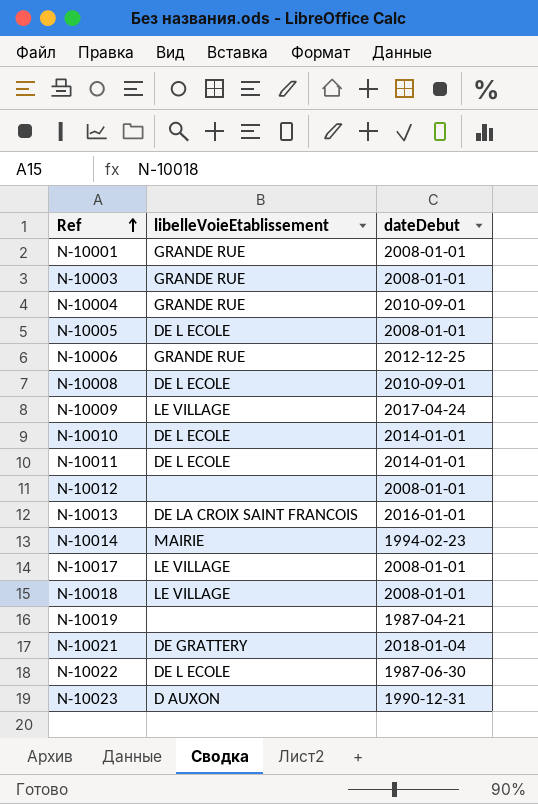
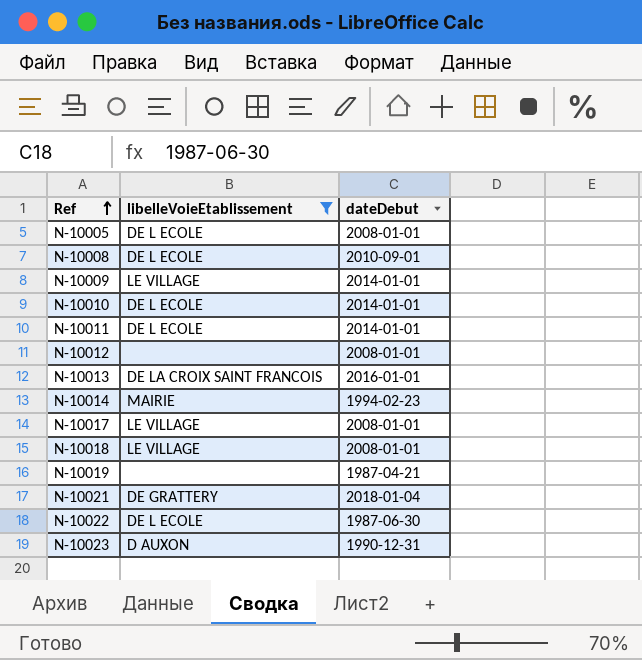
filter: none -> libelleVoieEtablissement != GRANDE RUE
N-10009 | dateDebut: 2017-04-24 -> 2014-01-01

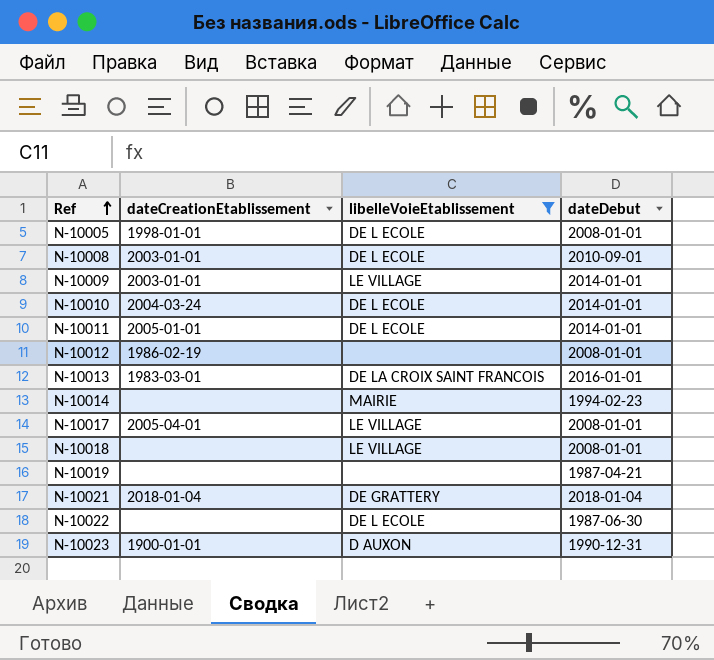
column dateCreationEtablissement | position: none -> 2

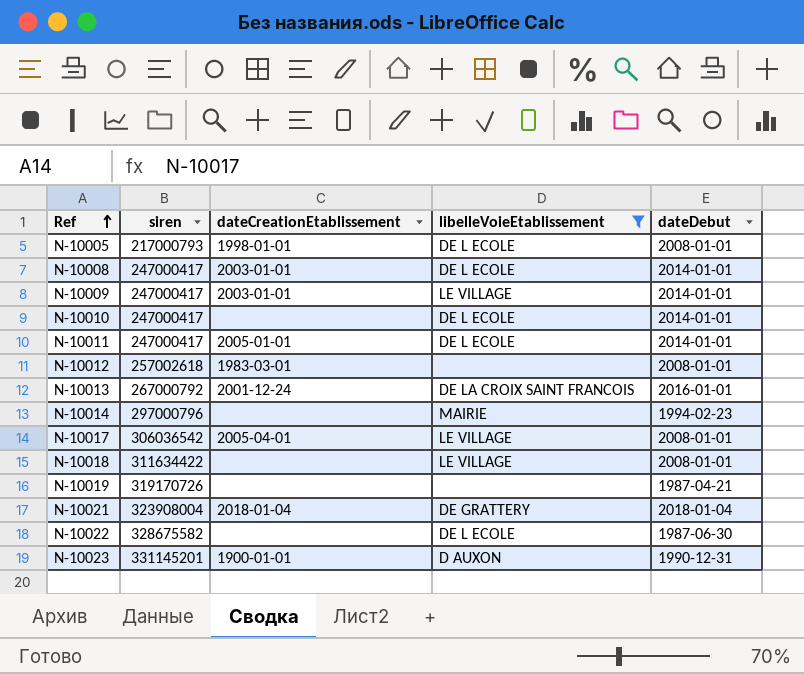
column siren | position: none -> 2
N-10008 | dateDebut: 2010-09-01 -> 2014-01-01
N-10010 | dateCreationEtablissement: 2004-03-24 -> none
N-10012 | dateCreationEtablissement: 1986-02-19 -> 1983-03-01
N-10013 | dateCreationEtablissement: 1983-03-01 -> 2001-12-24

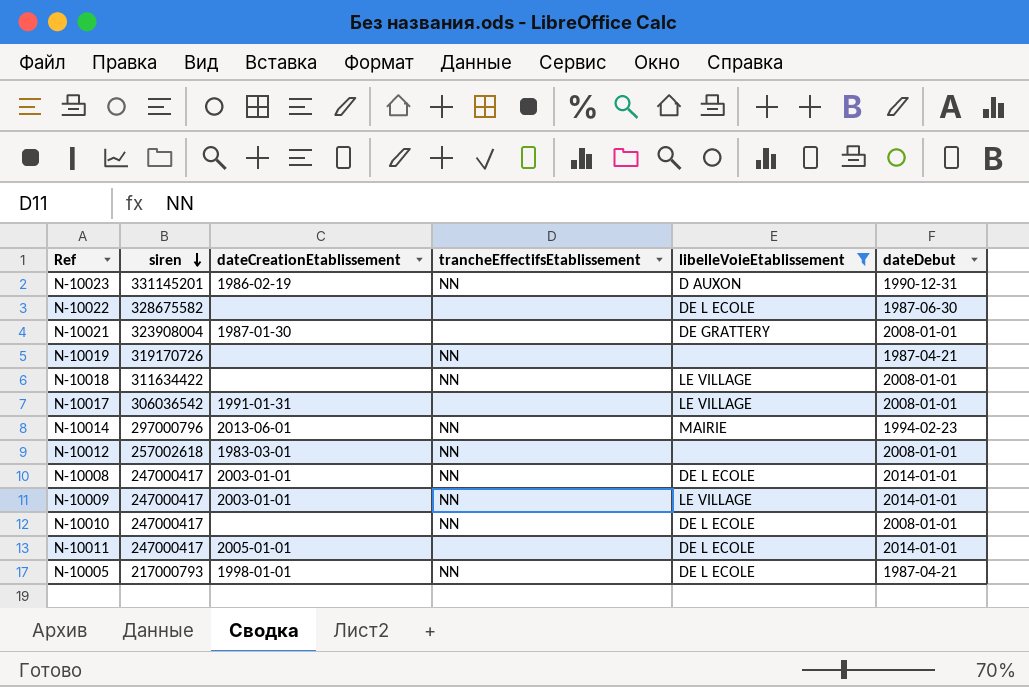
row order: Ref ascending -> siren descending
column trancheEffectifsEtablissement | position: none -> 4
row N-10013: 267000792 | 2001-12-24 | DE LA CROIX SAINT FRANCOIS | 2016-01-01 -> none
N-10023 | dateCreationEtablissement: 1900-01-01 -> 1986-02-19
N-10021 | dateCreationEtablissement: 2018-01-04 -> 1987-01-30
N-10021 | dateDebut: 2018-01-04 -> 2008-01-01
N-10017 | dateCreationEtablissement: 2005-04-01 -> 1991-01-31
N-10014 | dateCreationEtablissement: none -> 2013-06-01
N-10010 | dateDebut: 2014-01-01 -> 2008-01-01
N-10005 | dateDebut: 2008-01-01 -> 1987-04-21

